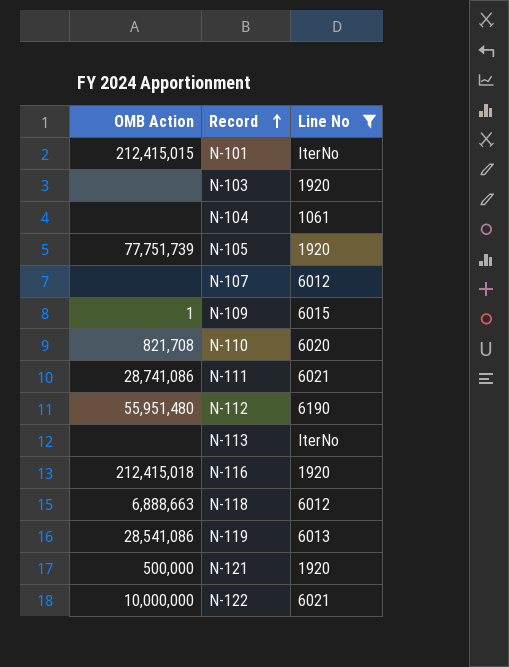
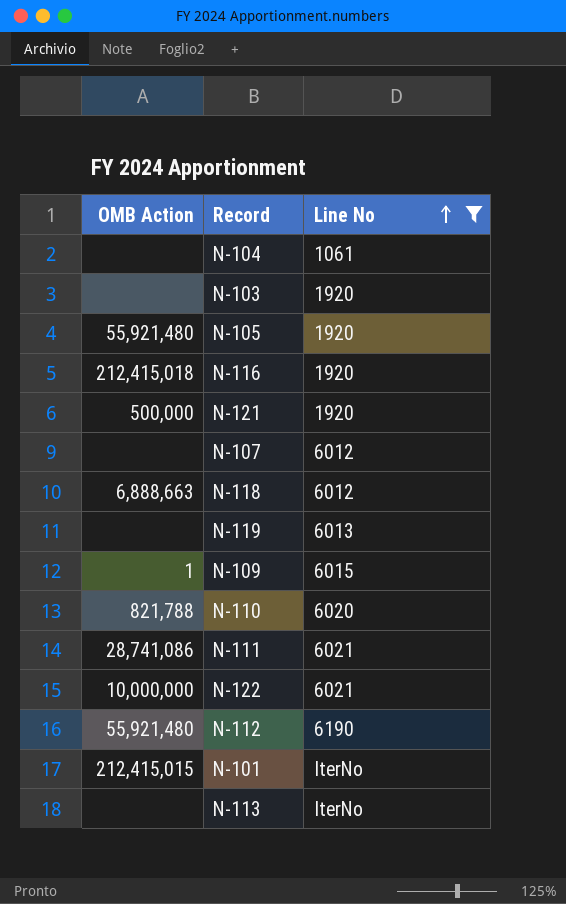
row order: Record ascending -> Line No ascending
N-105 | OMB Action: 77,751,739 -> 55,921,480
N-119 | OMB Action: 28,541,086 -> none
N-110 | OMB Action: 821,708 -> 821,788
N-112 | OMB Action: 55,951,480 -> 55,921,480

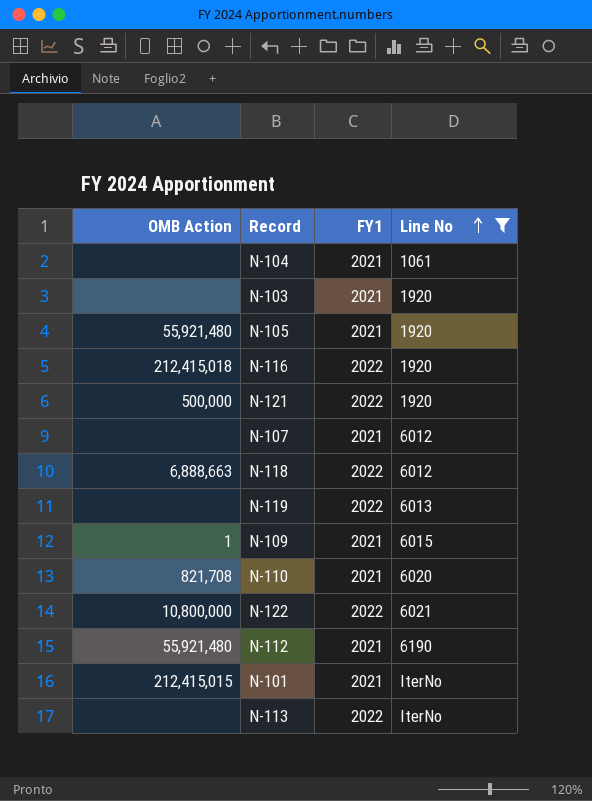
column FY1 | position: none -> 3
row N-111: 28,741,086 | 6021 -> none
N-110 | OMB Action: 821,788 -> 821,708
N-122 | OMB Action: 10,000,000 -> 10,800,000

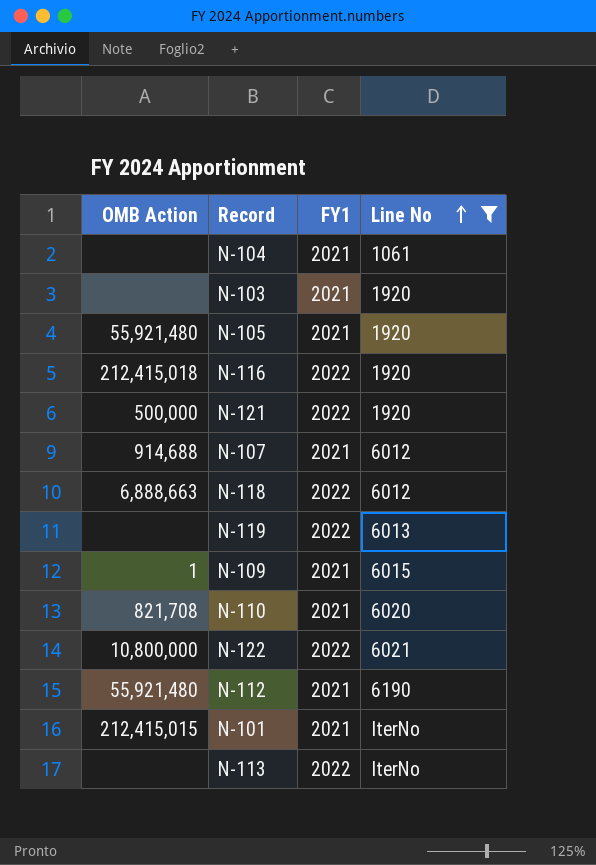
N-107 | OMB Action: none -> 914,688

